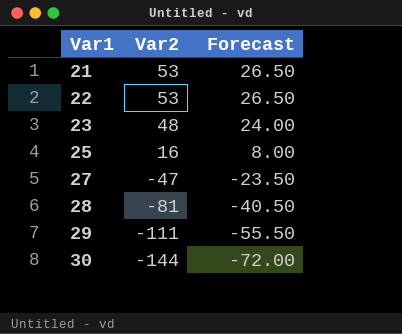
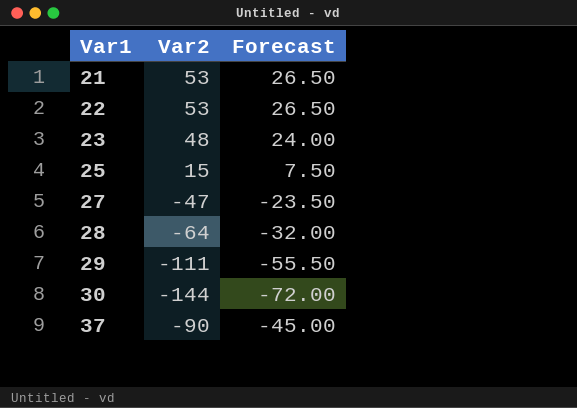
25 | Var2: 16 -> 15
25 | Forecast: 8.00 -> 7.50
28 | Var2: -81 -> -64
28 | Forecast: -40.50 -> -32.00
row 37: none -> -90 | -45.00

